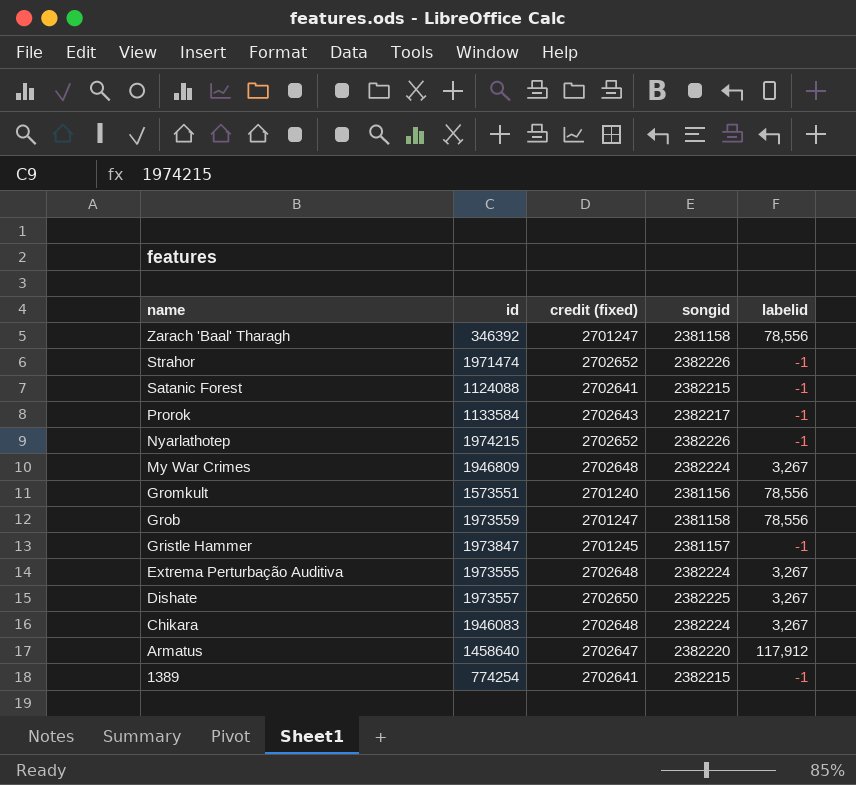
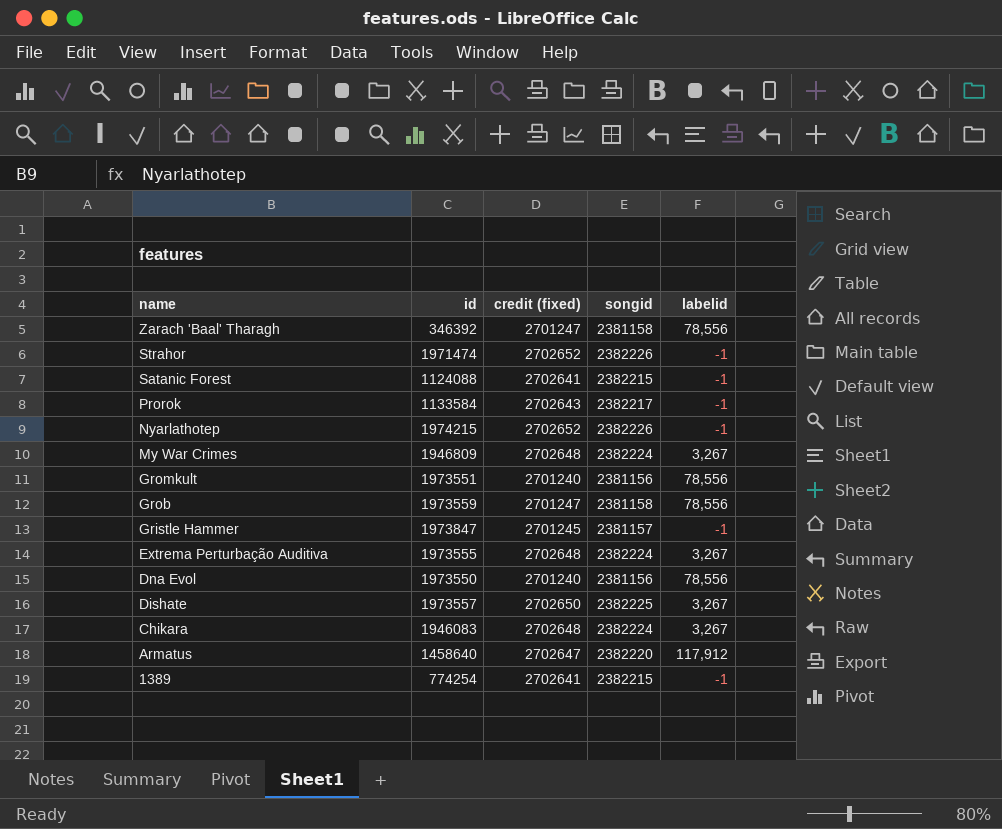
Gromkult | id: 1573551 -> 1973551
row Dna Evol: none -> 1973550 | 2701240 | 2381156 | 78,556

